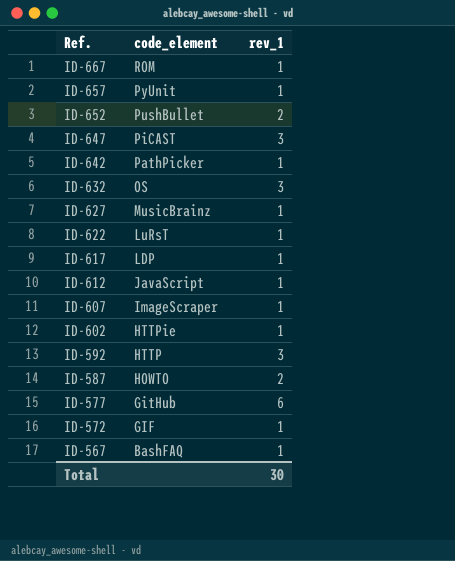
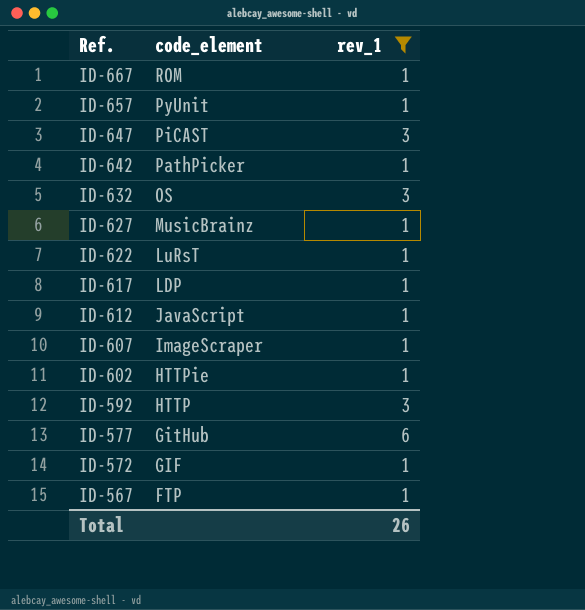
filter: none -> rev_1 != 2
ID-567 | code_element: BashFAQ -> FTP
Total | rev_1: 30 -> 26

